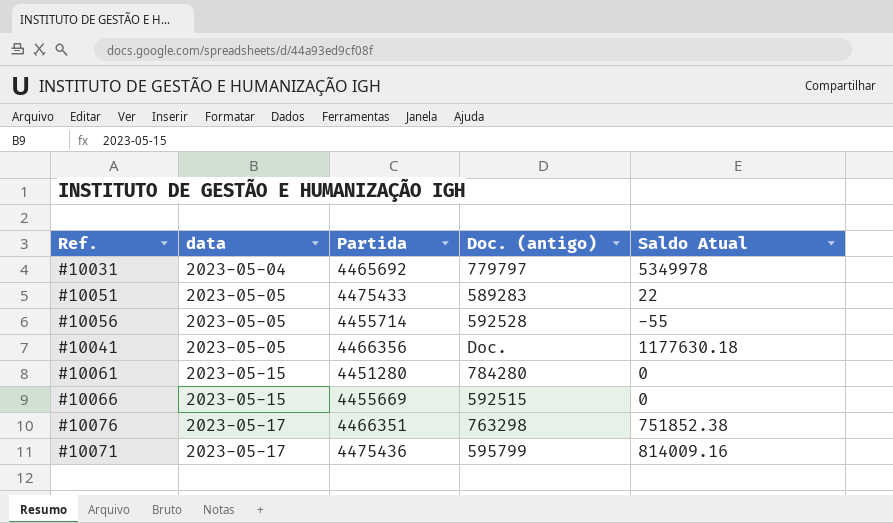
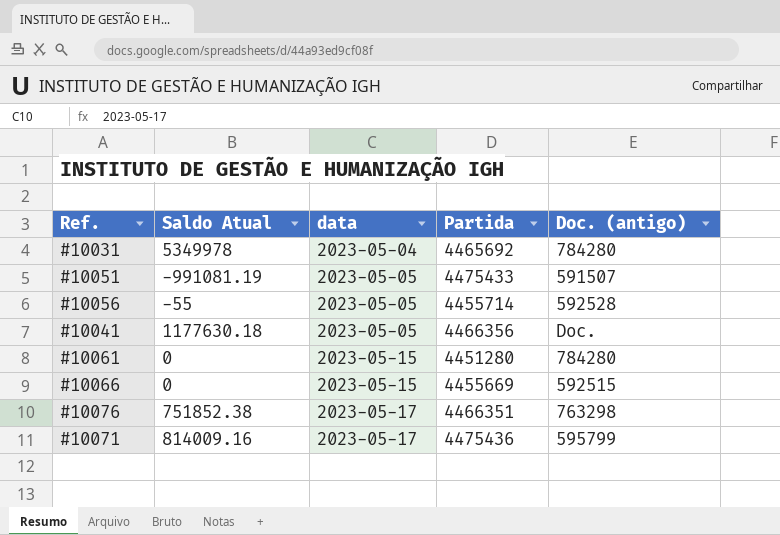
column Saldo Atual | position: 5 -> 2
#10031 | Doc. (antigo): 779797 -> 784280
#10051 | Saldo Atual: 22 -> -991081.19
#10051 | Doc. (antigo): 589283 -> 591507

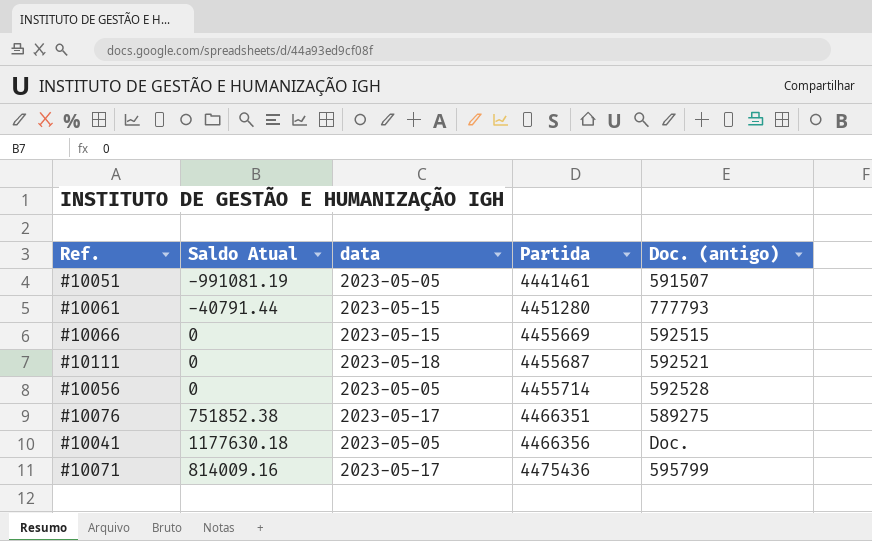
row order: data ascending -> Partida ascending
row #10031: 5349978 | 2023-05-04 | 4465692 | 784280 -> none
#10051 | Partida: 4475433 -> 4441461
#10061 | Saldo Atual: 0 -> -40791.44
#10061 | Doc. (antigo): 784280 -> 777793
row #10111: none -> 0 | 2023-05-18 | 4455687 | 592521
#10056 | Saldo Atual: -55 -> 0
#10076 | Doc. (antigo): 763298 -> 589275

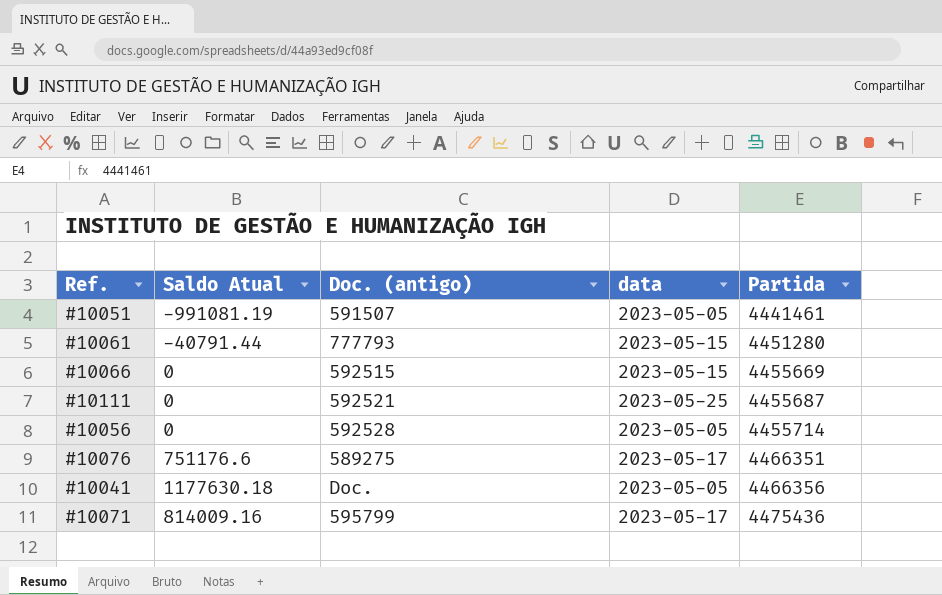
column Doc. (antigo) | position: 5 -> 3
#10111 | data: 2023-05-18 -> 2023-05-25
#10076 | Saldo Atual: 751852.38 -> 751176.6

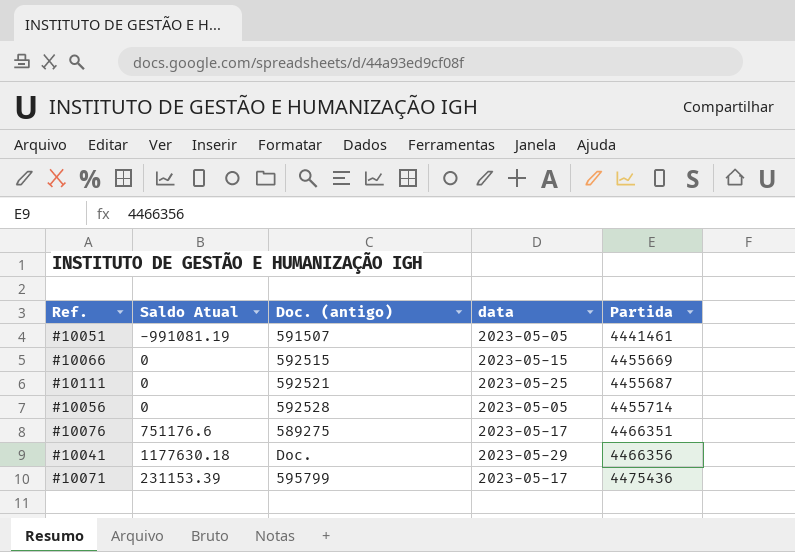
row #10061: -40791.44 | 777793 | 2023-05-15 | 4451280 -> none
#10041 | data: 2023-05-05 -> 2023-05-29
#10071 | Saldo Atual: 814009.16 -> 231153.39

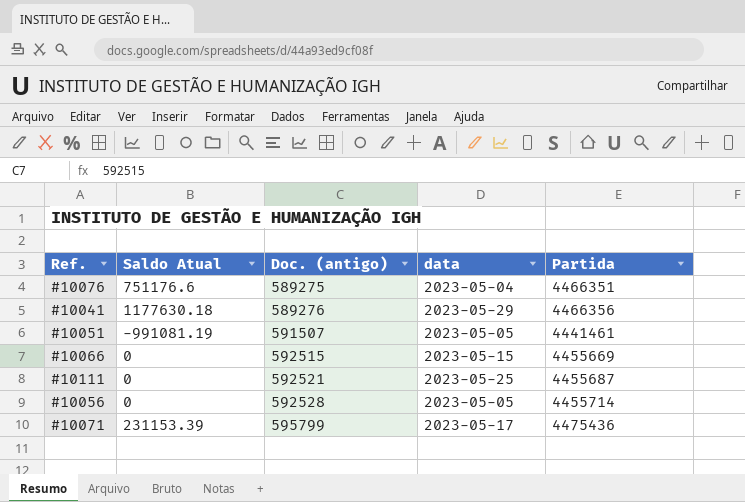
row order: Partida ascending -> Doc. (antigo) ascending
#10076 | data: 2023-05-17 -> 2023-05-04
#10041 | Doc. (antigo): Doc. -> 589276

